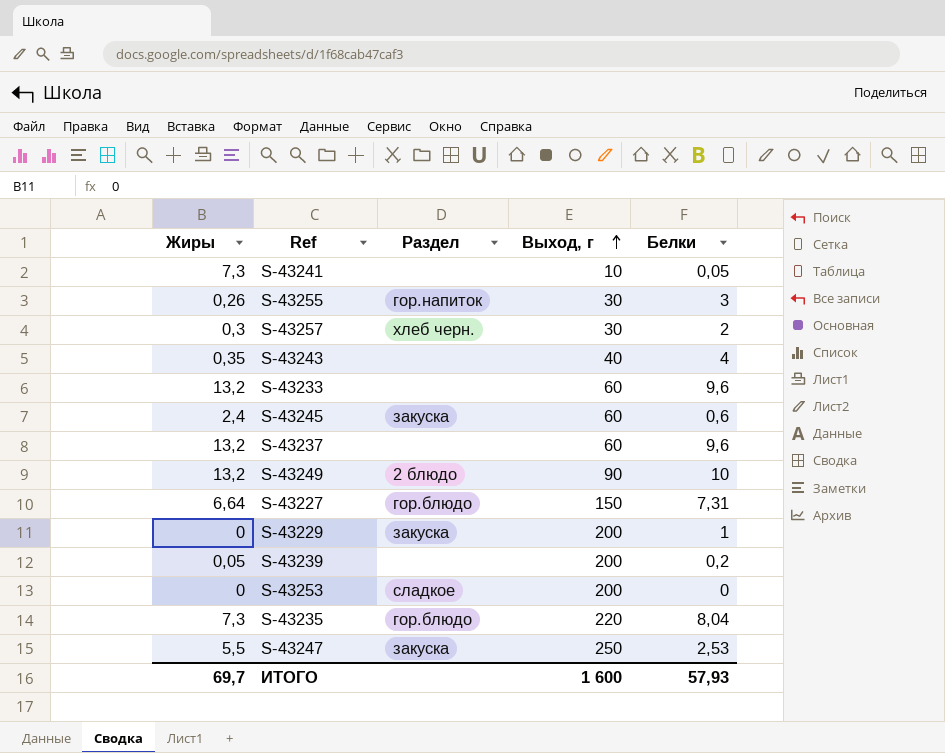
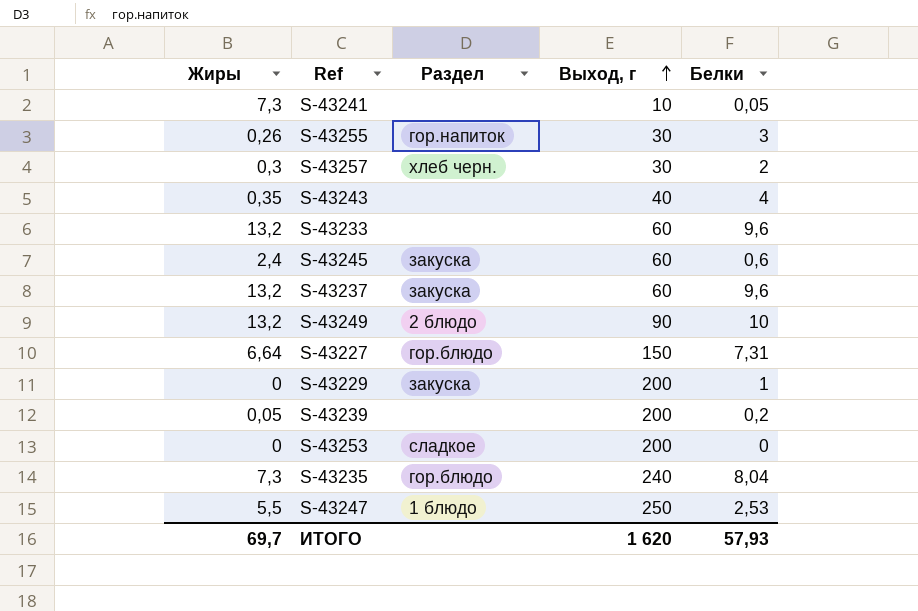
S-43237 | Раздел: none -> закуска
S-43235 | Выход, г: 220 -> 240
S-43247 | Раздел: закуска -> 1 блюдо
ИТОГО | Выход, г: 1 600 -> 1 620

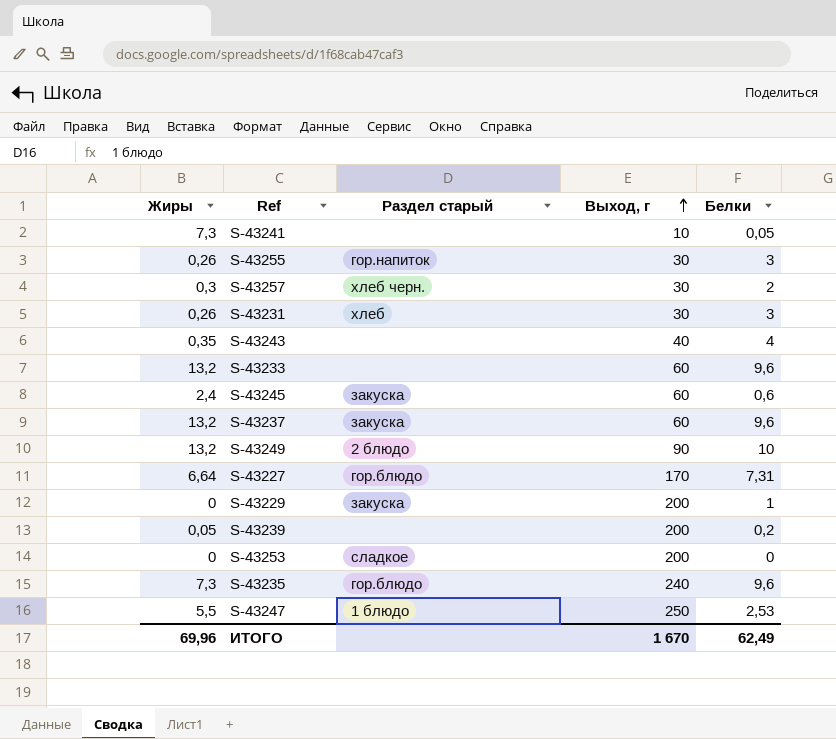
column name: Раздел -> Раздел старый
row S-43231: none -> 0,26 | хлеб | 30 | 3
S-43227 | Выход, г: 150 -> 170
S-43235 | Белки: 8,04 -> 9,6
ИТОГО | Жиры: 69,7 -> 69,96
ИТОГО | Выход, г: 1 620 -> 1 670
ИТОГО | Белки: 57,93 -> 62,49

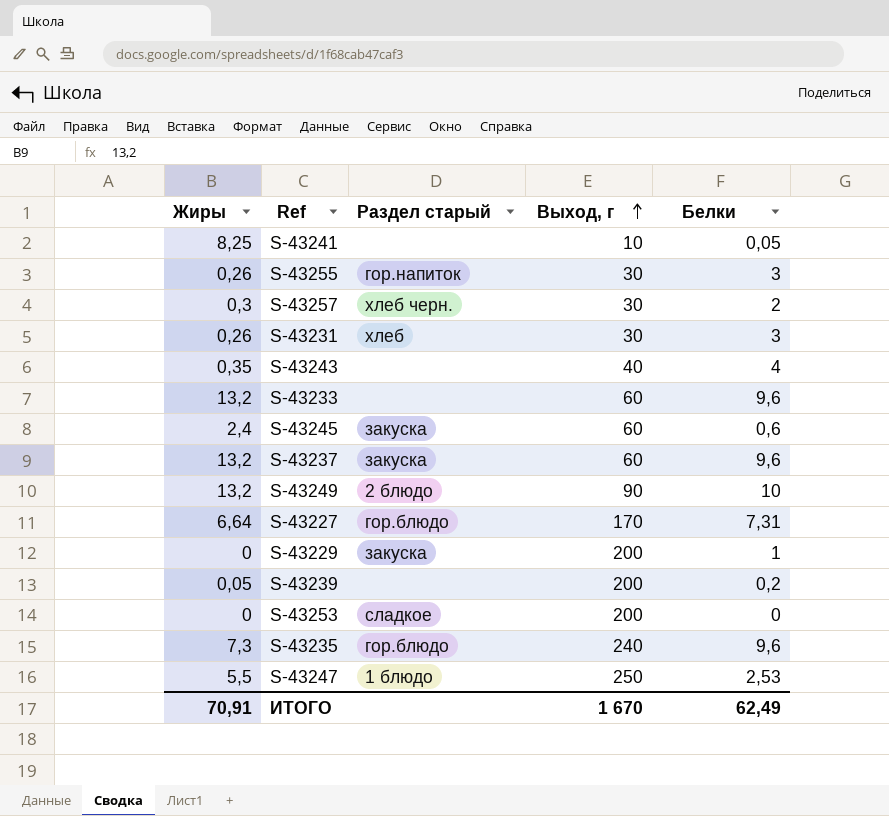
S-43241 | Жиры: 7,3 -> 8,25
ИТОГО | Жиры: 69,96 -> 70,91

